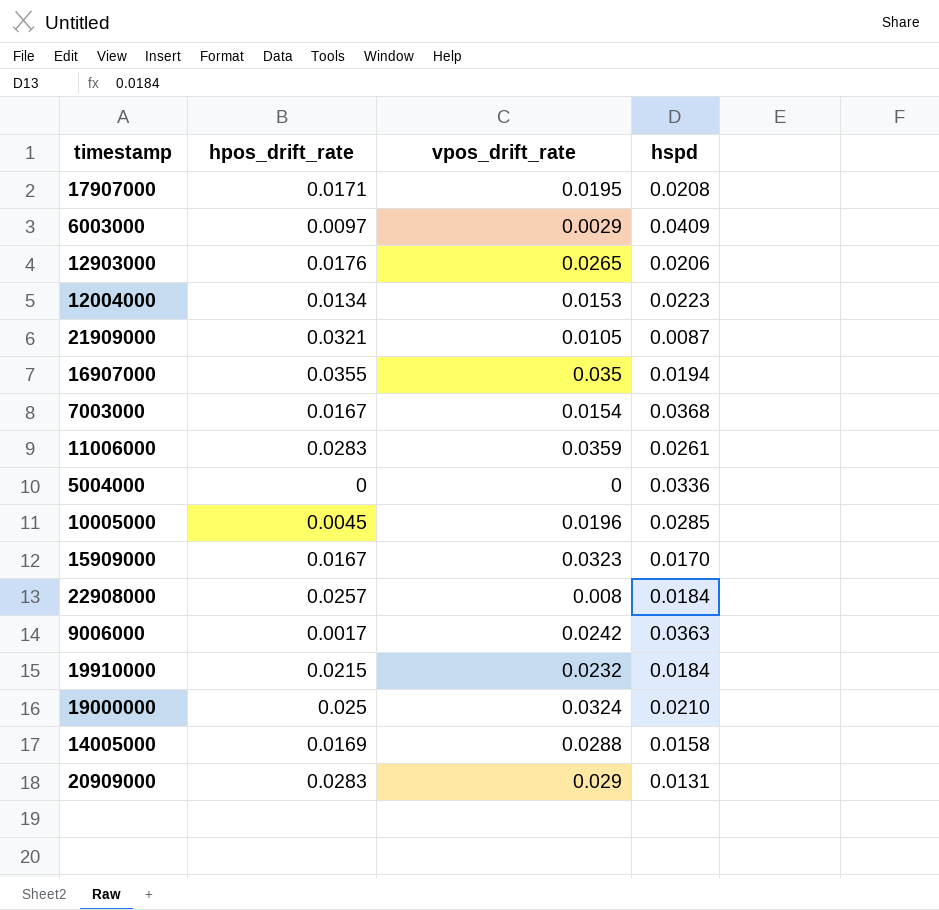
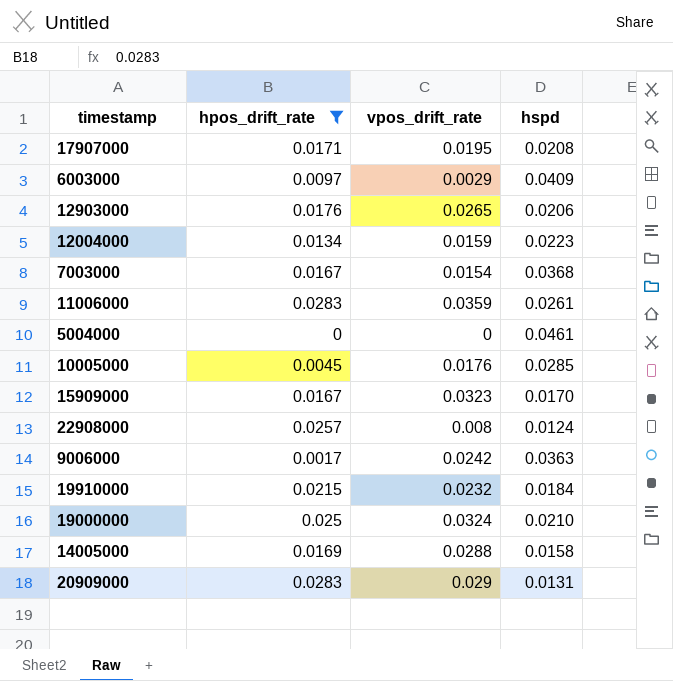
filter: none -> hpos_drift_rate <= 0.0283
12004000 | vpos_drift_rate: 0.0153 -> 0.0159
5004000 | hspd: 0.0336 -> 0.0461
10005000 | vpos_drift_rate: 0.0196 -> 0.0176
22908000 | hspd: 0.0184 -> 0.0124

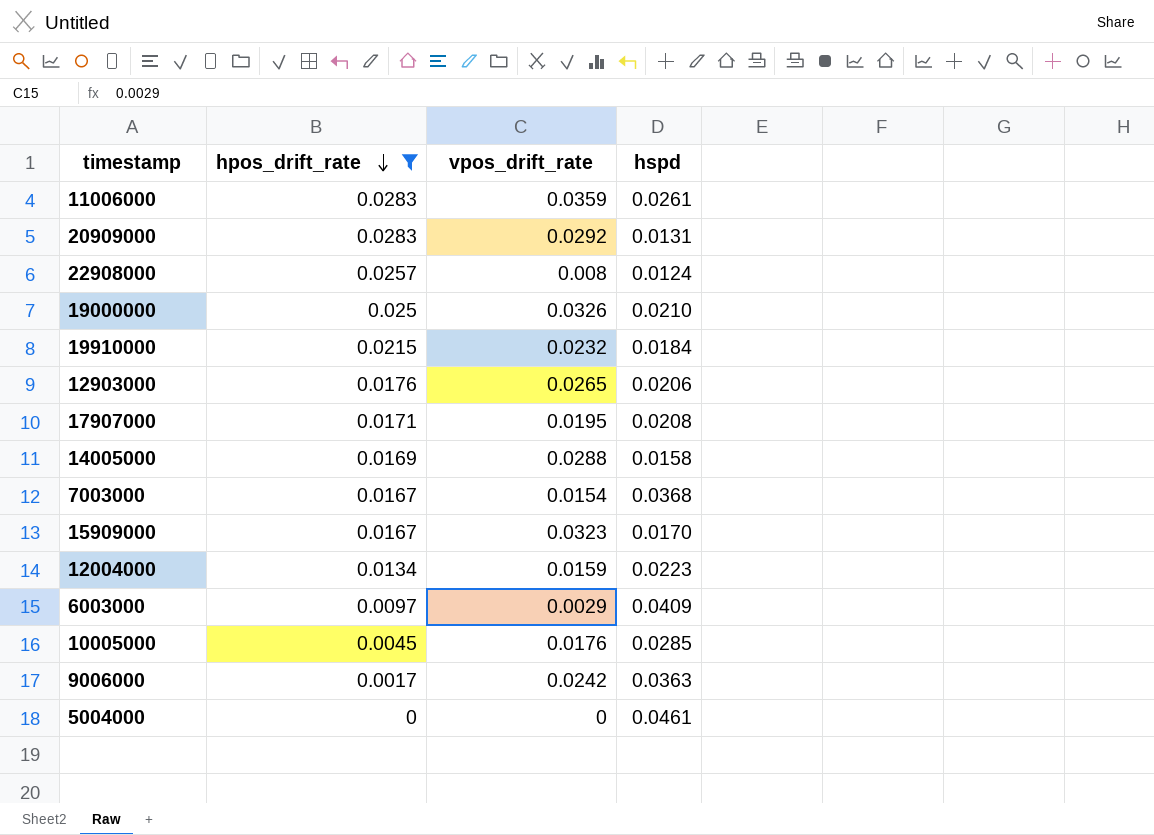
row order: none -> hpos_drift_rate descending
20909000 | vpos_drift_rate: 0.029 -> 0.0292
19000000 | vpos_drift_rate: 0.0324 -> 0.0326

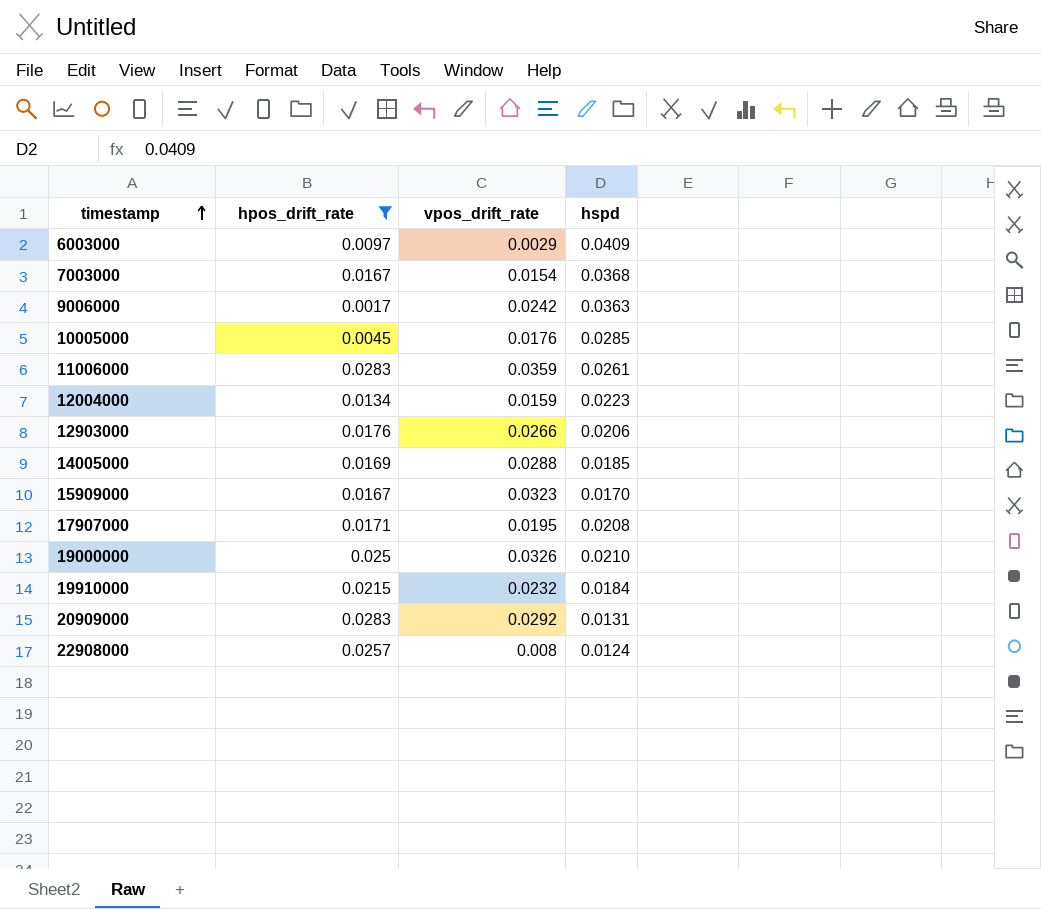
row order: hpos_drift_rate descending -> timestamp ascending
row 5004000: 0 | 0 | 0.0461 -> none
12903000 | vpos_drift_rate: 0.0265 -> 0.0266
14005000 | hspd: 0.0158 -> 0.0185

